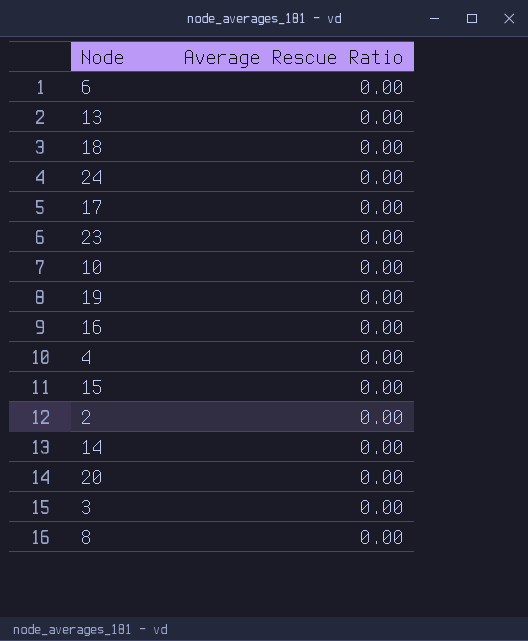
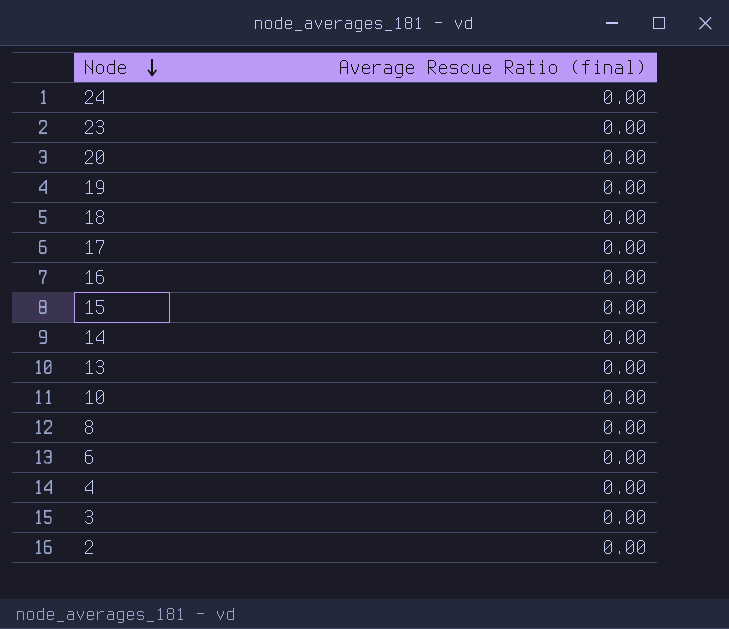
row order: none -> Node descending
column name: Average Rescue Ratio -> Average Rescue Ratio (final)

